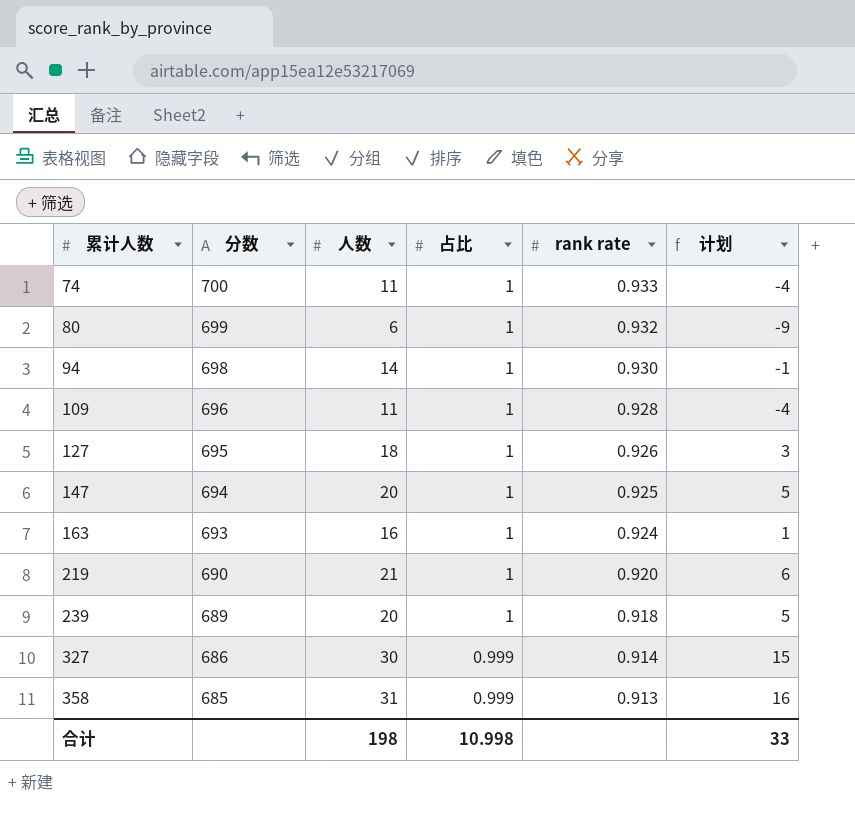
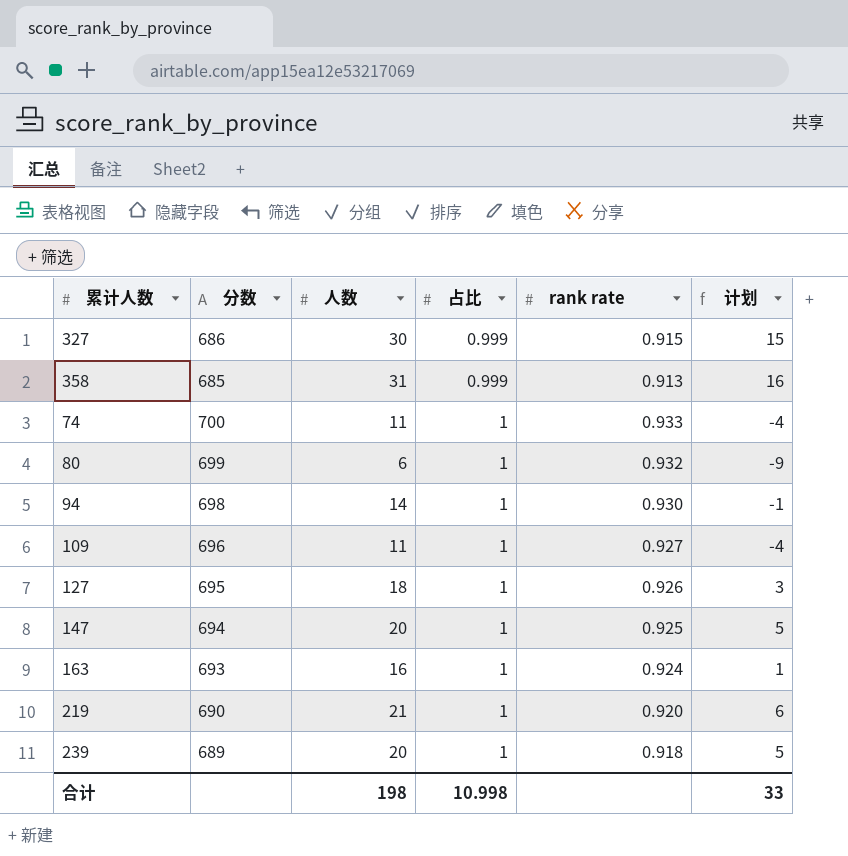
row order: 累计人数 ascending -> 占比 ascending
327 | rank rate: 0.914 -> 0.915
109 | rank rate: 0.928 -> 0.927

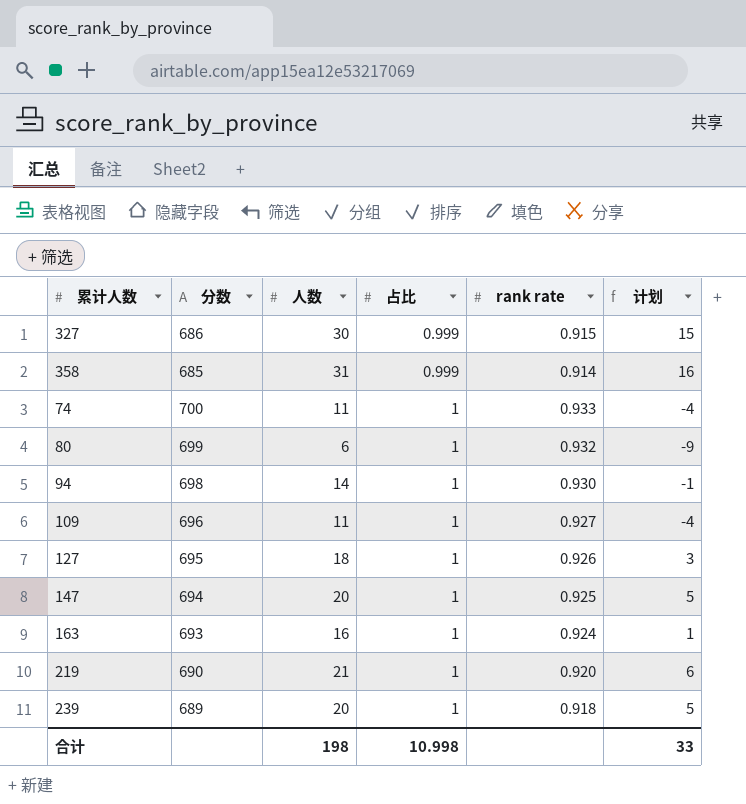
358 | rank rate: 0.913 -> 0.914

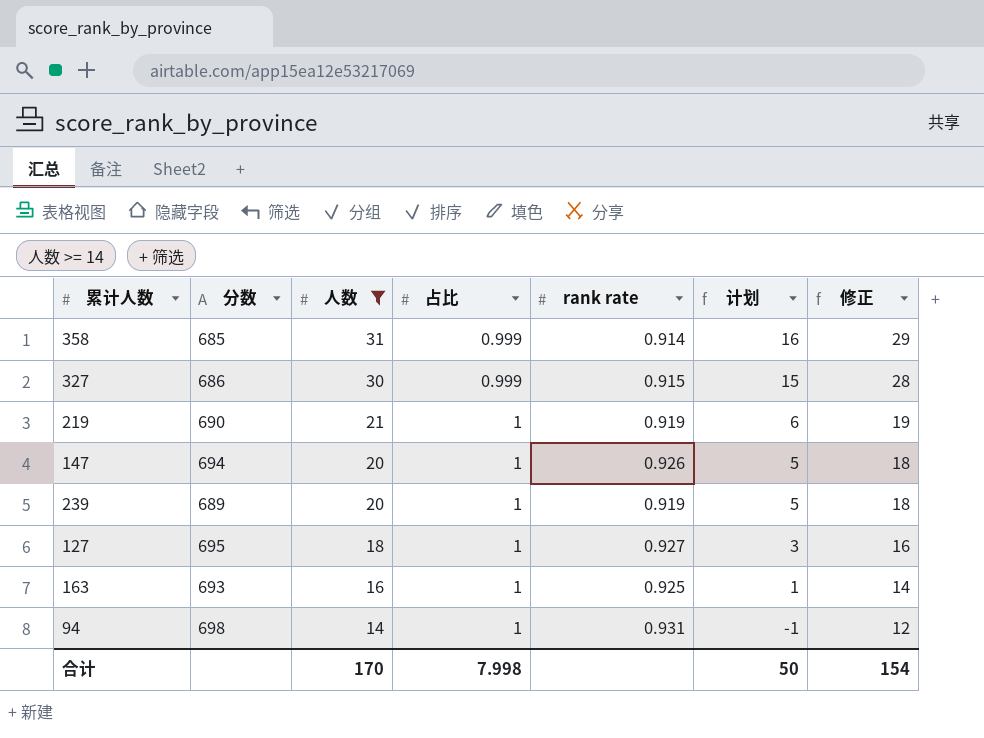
filter: none -> 人数 >= 14
row order: 占比 ascending -> 人数 descending
column 修正 | formula: none -> [人数] - 2
219 | rank rate: 0.920 -> 0.919
147 | rank rate: 0.925 -> 0.926
239 | rank rate: 0.918 -> 0.919
127 | rank rate: 0.926 -> 0.927
163 | rank rate: 0.924 -> 0.925
94 | rank rate: 0.930 -> 0.931
合计 | 人数: 198 -> 170
合计 | 占比: 10.998 -> 7.998
合计 | 计划: 33 -> 50

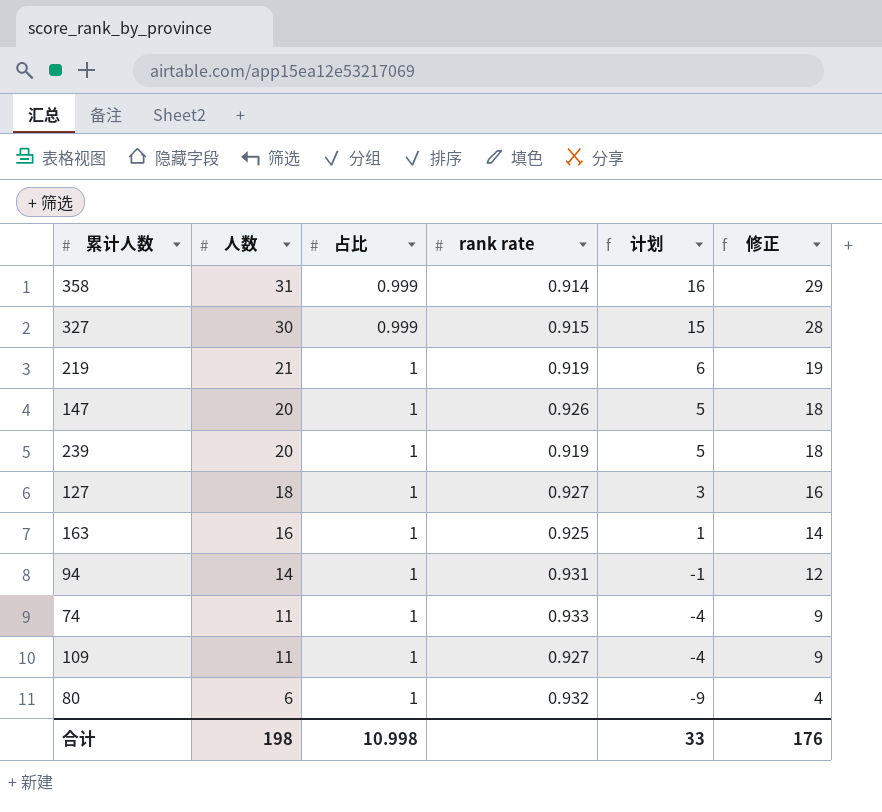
filter: 人数 >= 14 -> none
column 分数 | position: 2 -> none
合计 | 人数: 170 -> 198
合计 | 占比: 7.998 -> 10.998
合计 | 计划: 50 -> 33
合计 | 修正: 154 -> 176

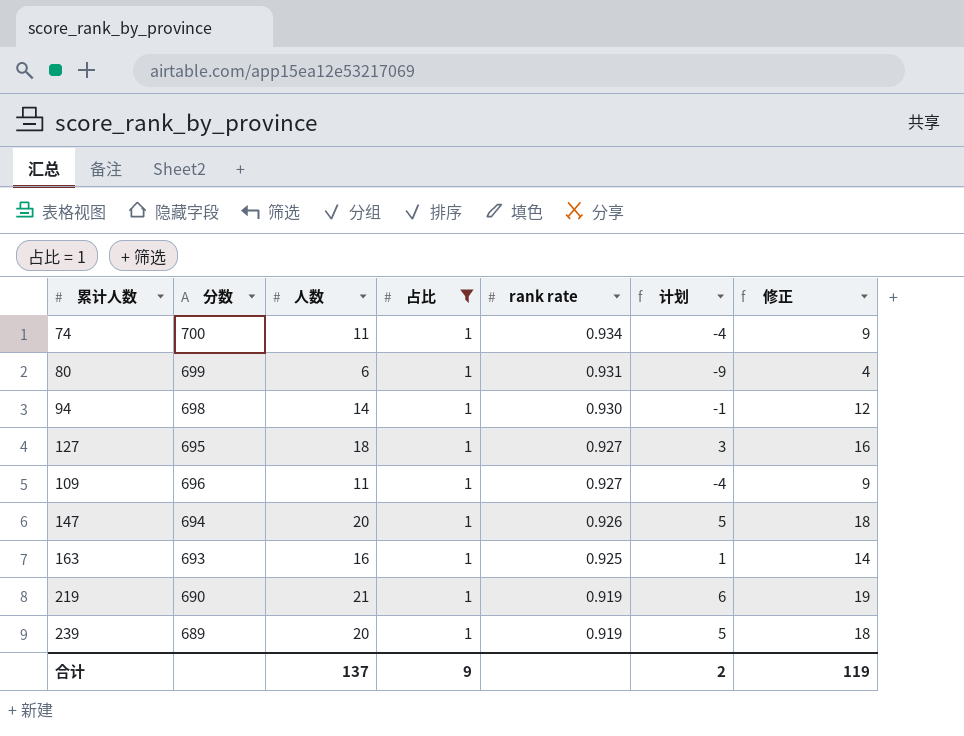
filter: none -> 占比 = 1
row order: 人数 descending -> rank rate descending
column 分数 | position: none -> 2
74 | rank rate: 0.933 -> 0.934
80 | rank rate: 0.932 -> 0.931
94 | rank rate: 0.931 -> 0.930
合计 | 人数: 198 -> 137
合计 | 占比: 10.998 -> 9
合计 | 计划: 33 -> 2
合计 | 修正: 176 -> 119

